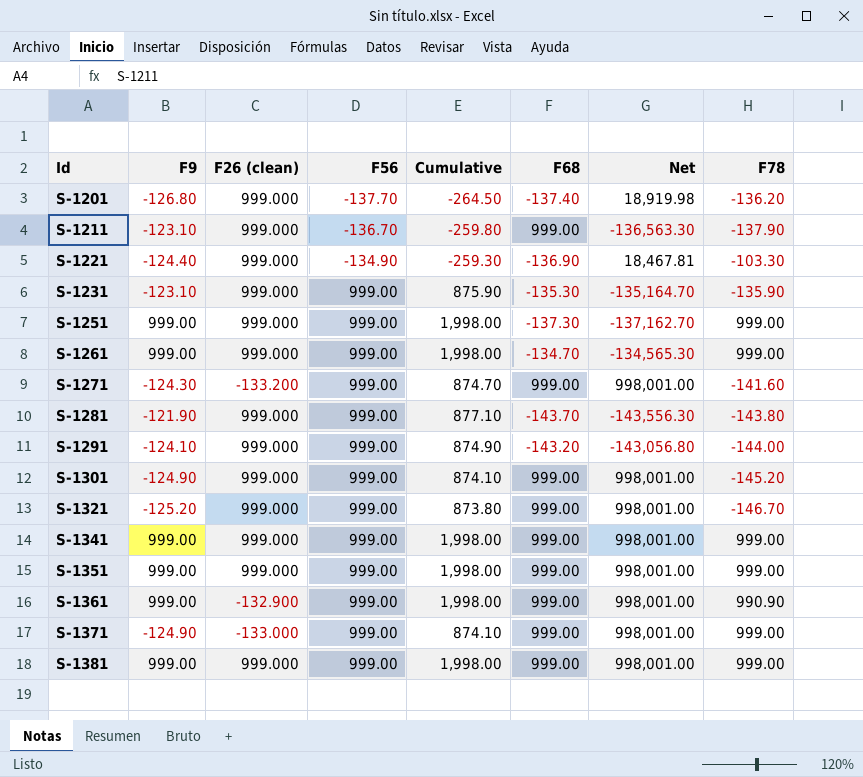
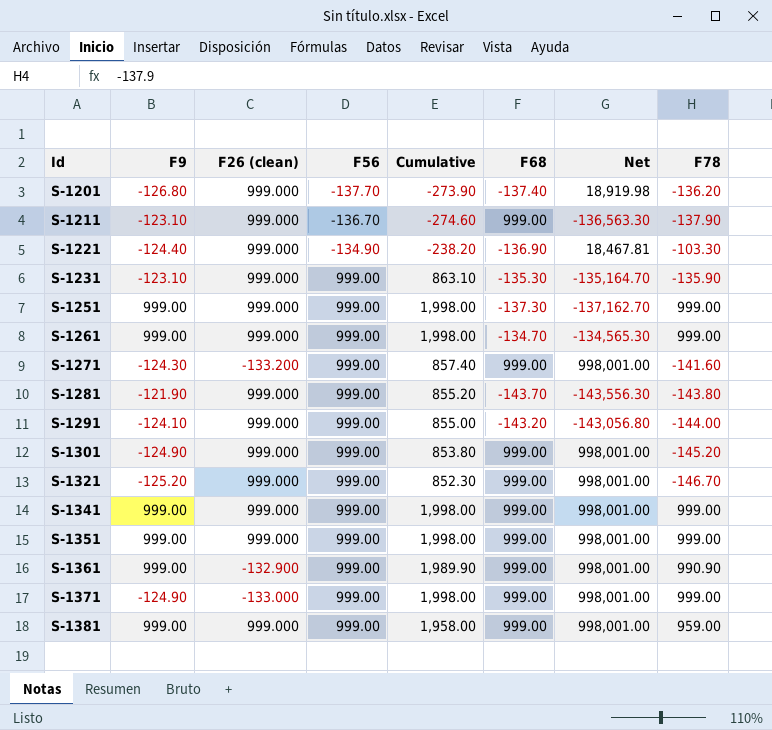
column Cumulative | formula: [F9] + [F56] -> [F56] + [F78]
S-1381 | F78: 999.00 -> 959.00

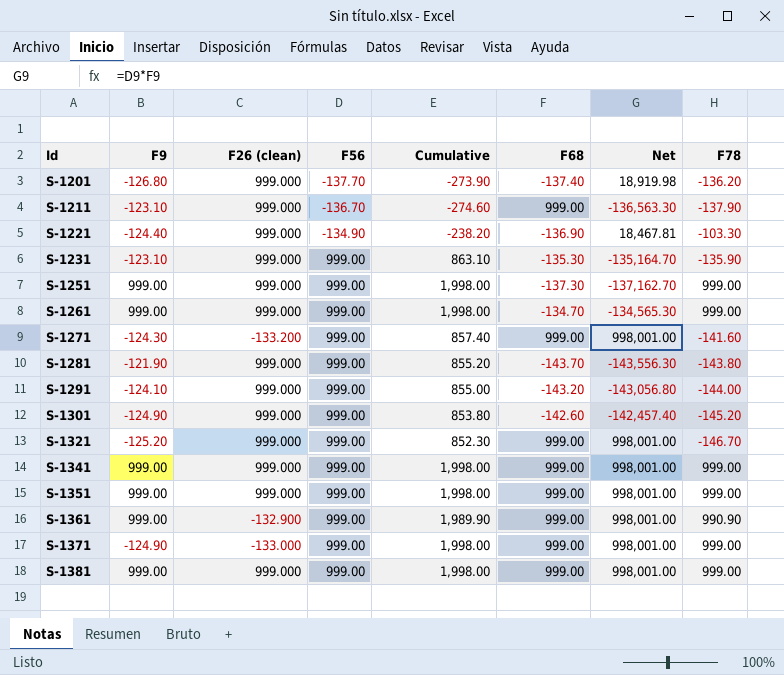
S-1301 | F68: 999.00 -> -142.60
S-1301 | Net: 998,001.00 -> -142,457.40
S-1381 | Cumulative: 1,958.00 -> 1,998.00
S-1381 | F78: 959.00 -> 999.00

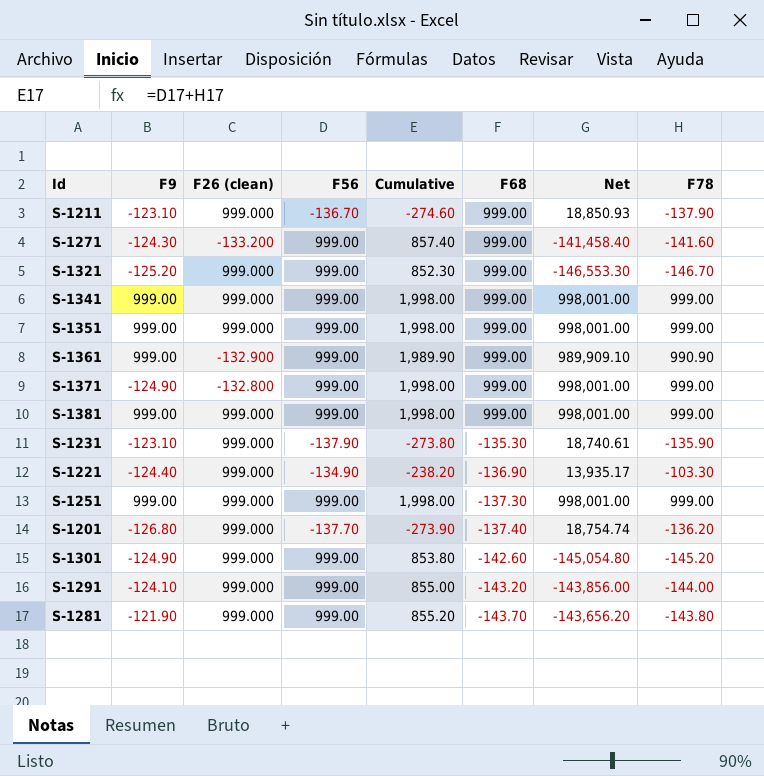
row order: Id ascending -> F68 descending
column Net | formula: [F56] * [F68] -> [F56] * [F78]
row S-1261: 999.00 | 999.000 | 999.00 | 1,998.00 | -134.70 | -134,565.30 | 999.00 -> none
S-1371 | F26 (clean): -133.000 -> -132.800
S-1231 | F56: 999.00 -> -137.90
S-1231 | Cumulative: 863.10 -> -273.80

